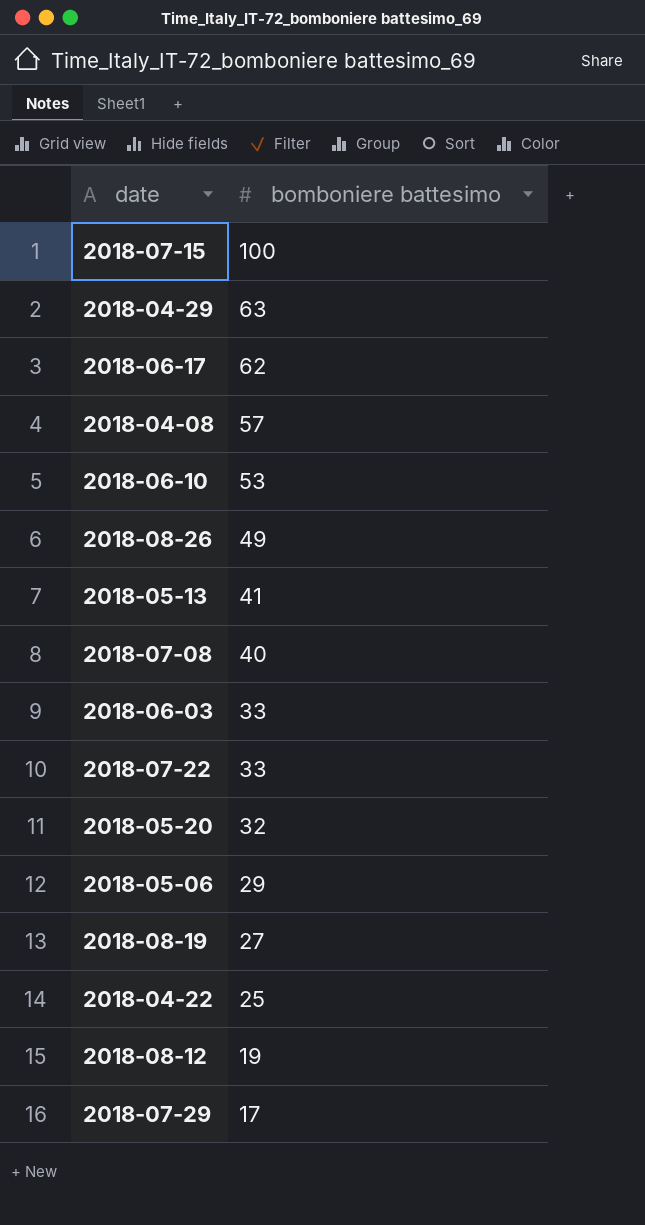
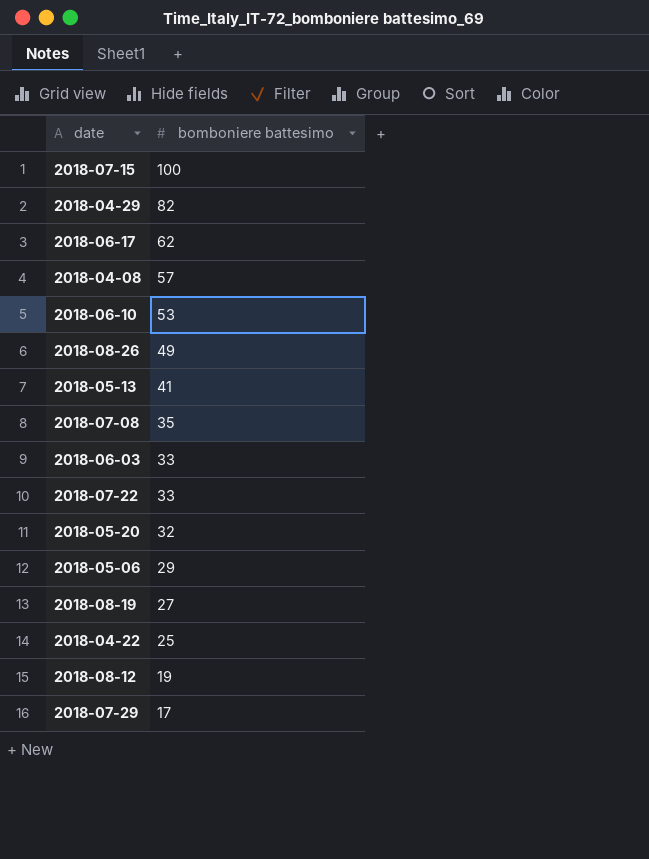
2018-04-29 | bomboniere battesimo: 63 -> 82
2018-07-08 | bomboniere battesimo: 40 -> 35

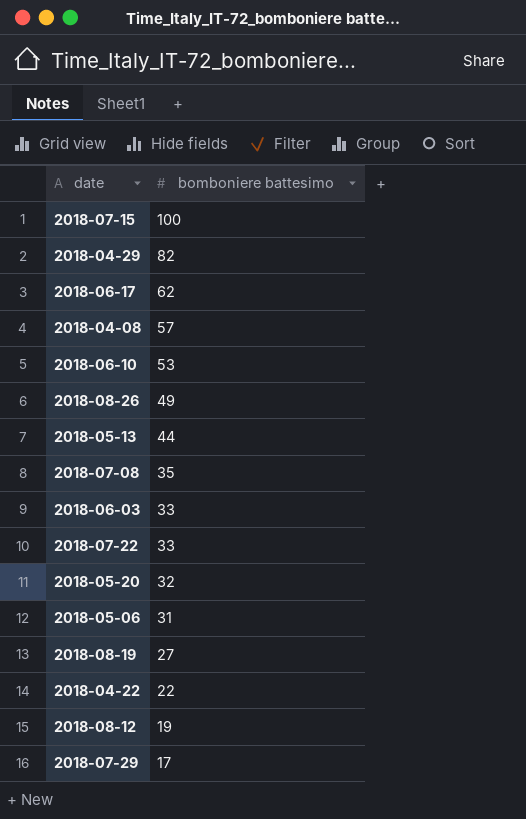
2018-05-13 | bomboniere battesimo: 41 -> 44
2018-05-06 | bomboniere battesimo: 29 -> 31
2018-04-22 | bomboniere battesimo: 25 -> 22

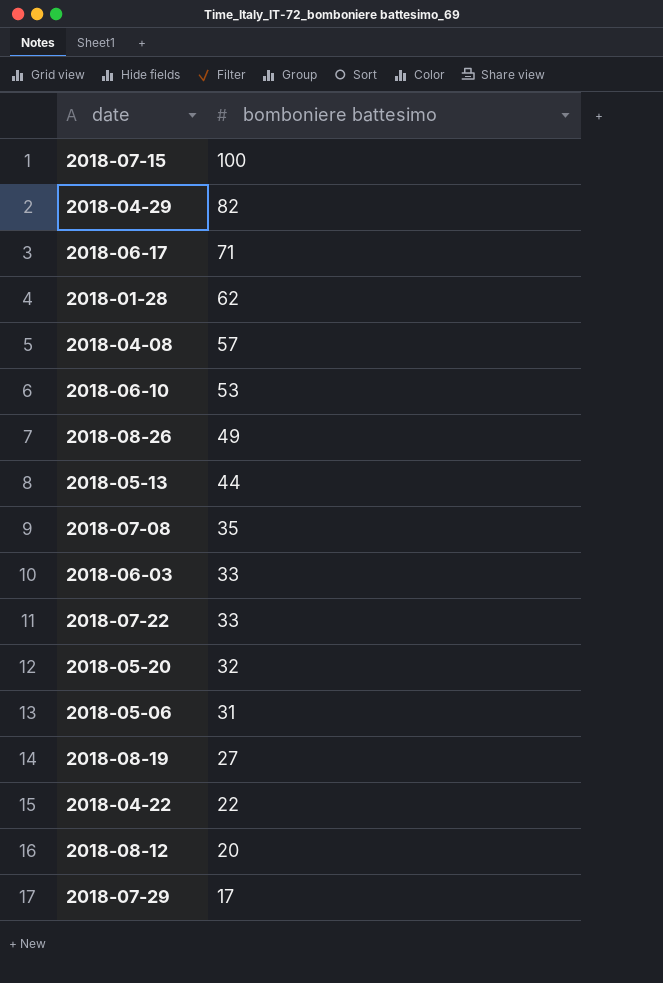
2018-06-17 | bomboniere battesimo: 62 -> 71
row 2018-01-28: none -> 62
2018-08-12 | bomboniere battesimo: 19 -> 20

